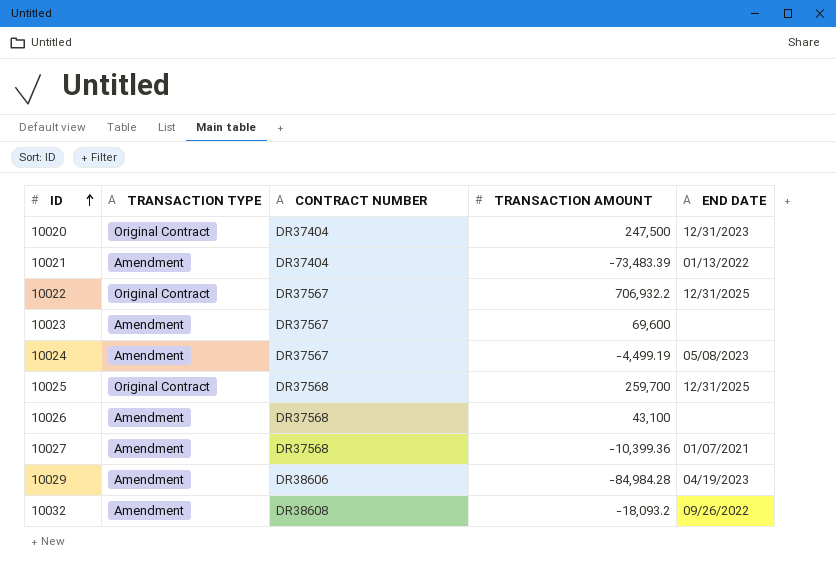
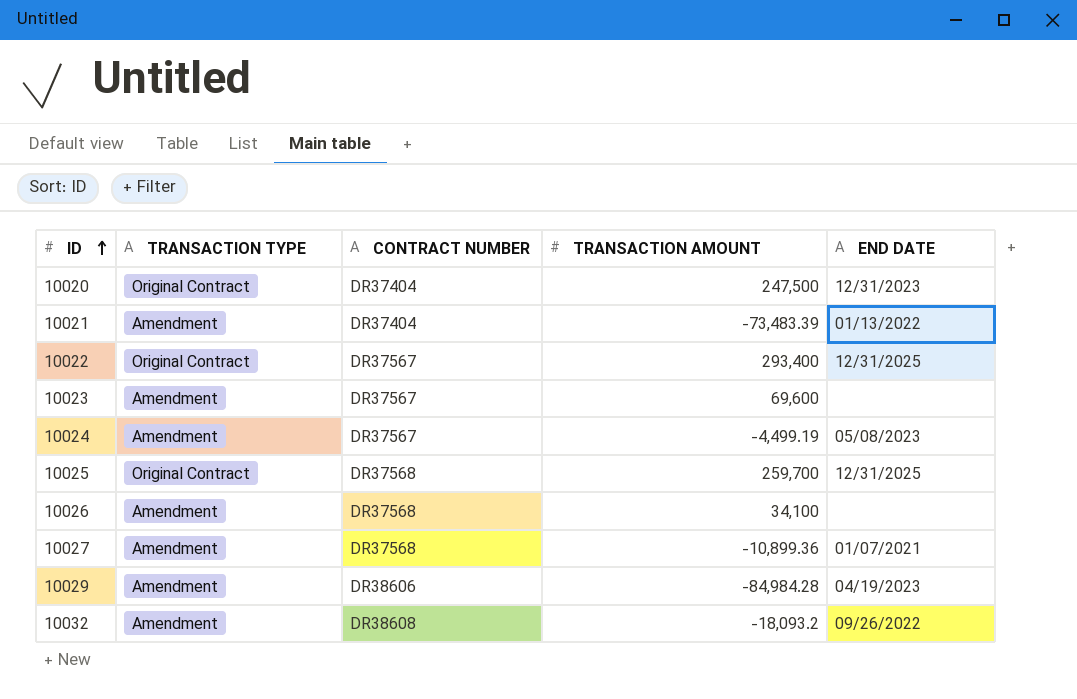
10022 | TRANSACTION AMOUNT: 706,932.2 -> 293,400
10026 | TRANSACTION AMOUNT: 43,100 -> 34,100
10027 | TRANSACTION AMOUNT: -10,399.36 -> -10,899.36

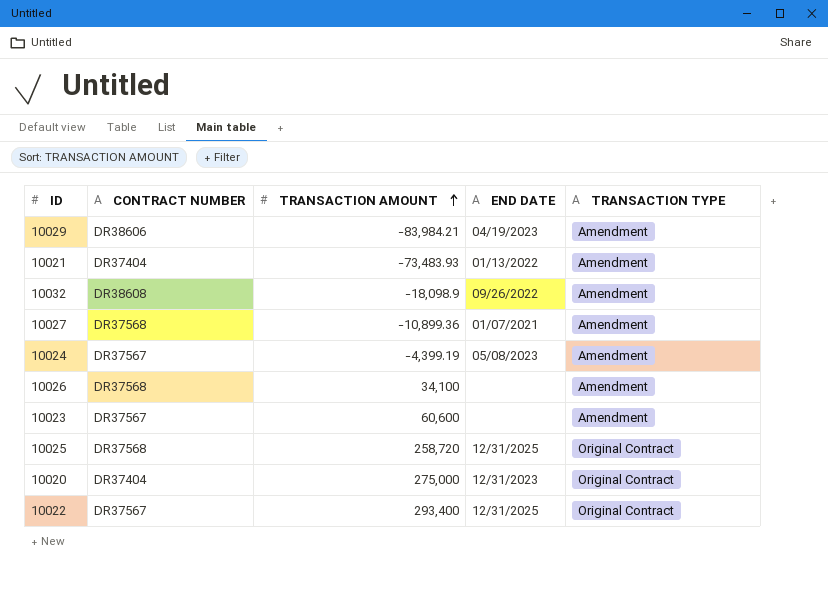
row order: ID ascending -> TRANSACTION AMOUNT ascending
column TRANSACTION TYPE | position: 2 -> 5
10029 | TRANSACTION AMOUNT: -84,984.28 -> -83,984.21
10021 | TRANSACTION AMOUNT: -73,483.39 -> -73,483.93
10032 | TRANSACTION AMOUNT: -18,093.2 -> -18,098.9
10024 | TRANSACTION AMOUNT: -4,499.19 -> -4,399.19
10023 | TRANSACTION AMOUNT: 69,600 -> 60,600
10025 | TRANSACTION AMOUNT: 259,700 -> 258,720
10020 | TRANSACTION AMOUNT: 247,500 -> 275,000

